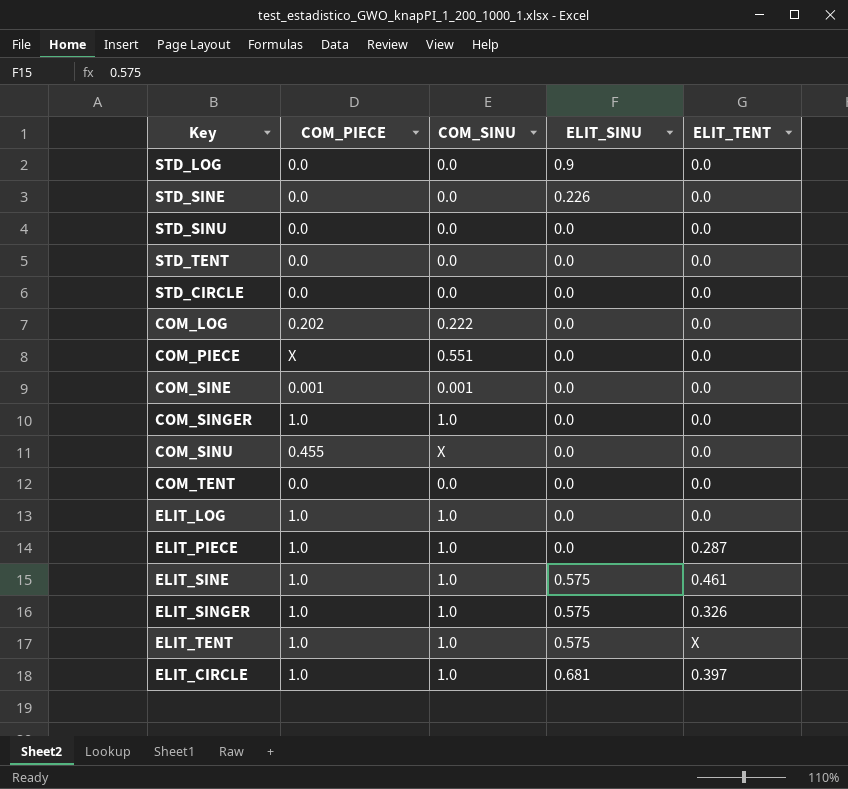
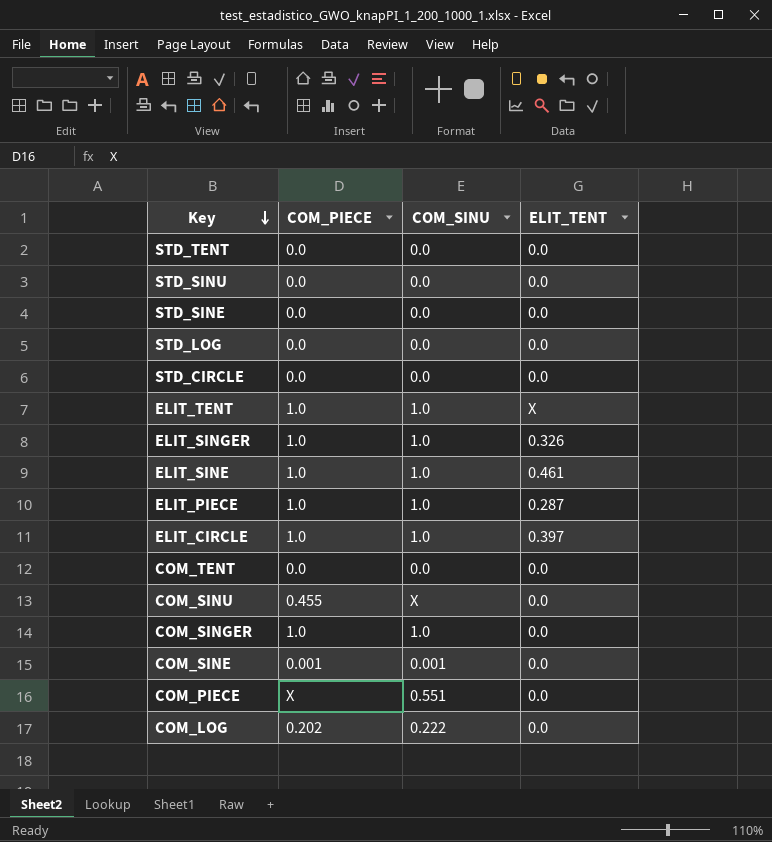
row order: none -> Key descending
column ELIT_SINU | position: 4 -> none
row ELIT_LOG: 1.0 | 1.0 | 0.0 | 0.0 -> none

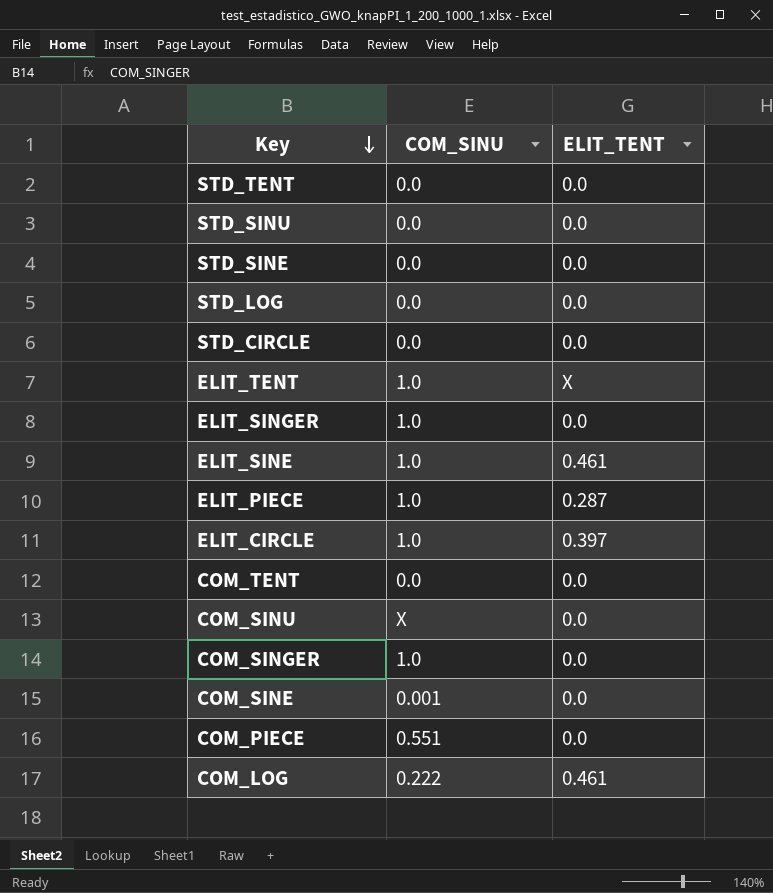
column COM_PIECE | position: 2 -> none
ELIT_SINGER | ELIT_TENT: 0.326 -> 0.0
COM_LOG | ELIT_TENT: 0.0 -> 0.461

